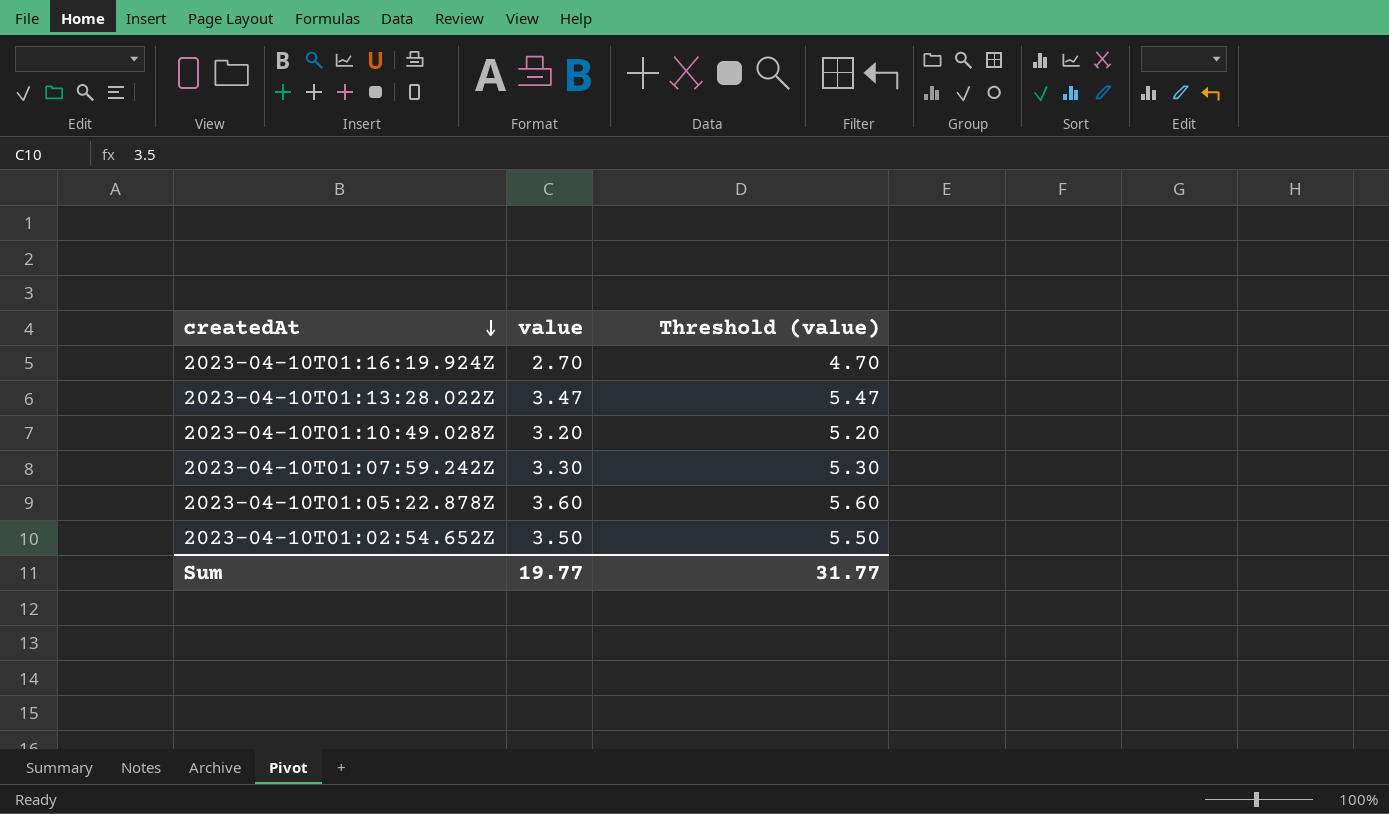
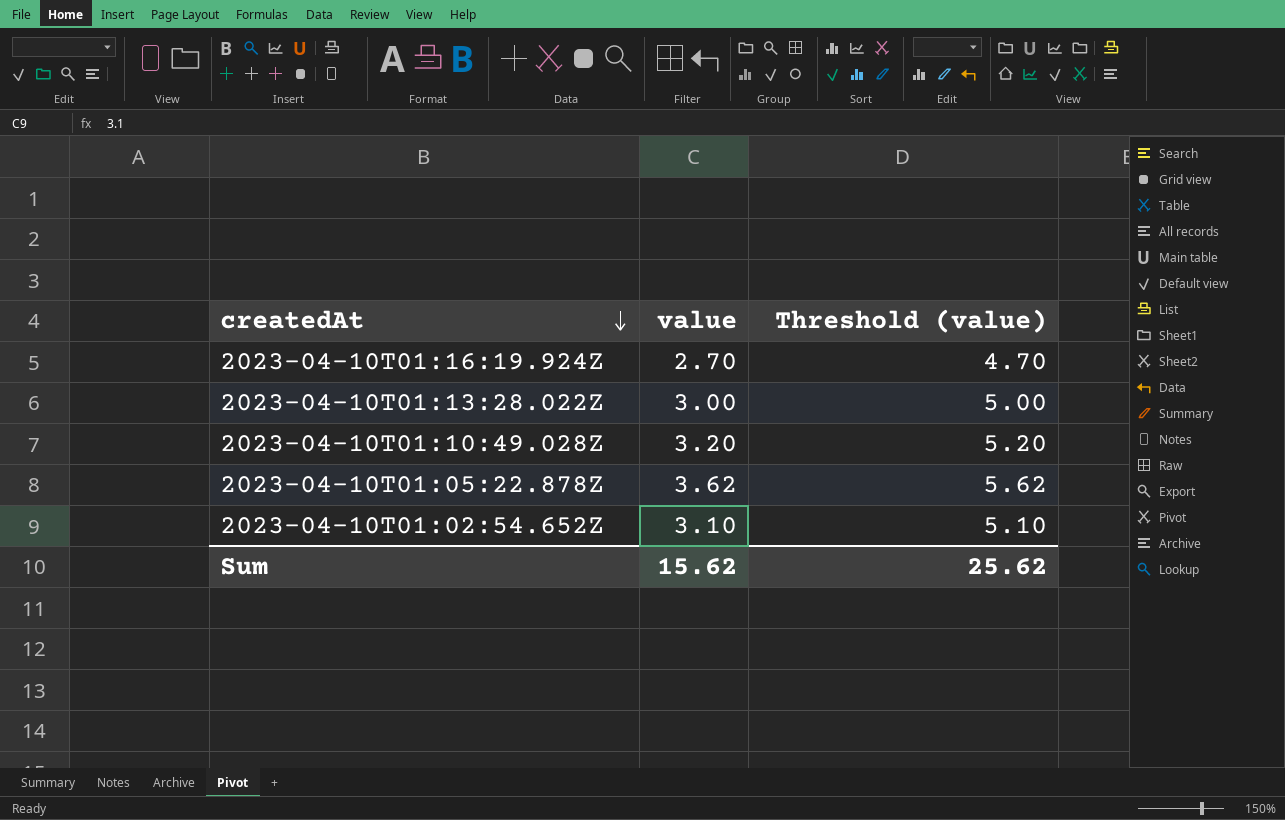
row 2023-04-10T01:07:59.242Z: 3.30 | 5.30 -> none
2023-04-10T01:13:28.022Z | value: 3.47 -> 3.00
2023-04-10T01:13:28.022Z | Threshold (value): 5.47 -> 5.00
2023-04-10T01:05:22.878Z | value: 3.60 -> 3.62
2023-04-10T01:05:22.878Z | Threshold (value): 5.60 -> 5.62
2023-04-10T01:02:54.652Z | value: 3.50 -> 3.10
2023-04-10T01:02:54.652Z | Threshold (value): 5.50 -> 5.10
Sum | value: 19.77 -> 15.62
Sum | Threshold (value): 31.77 -> 25.62

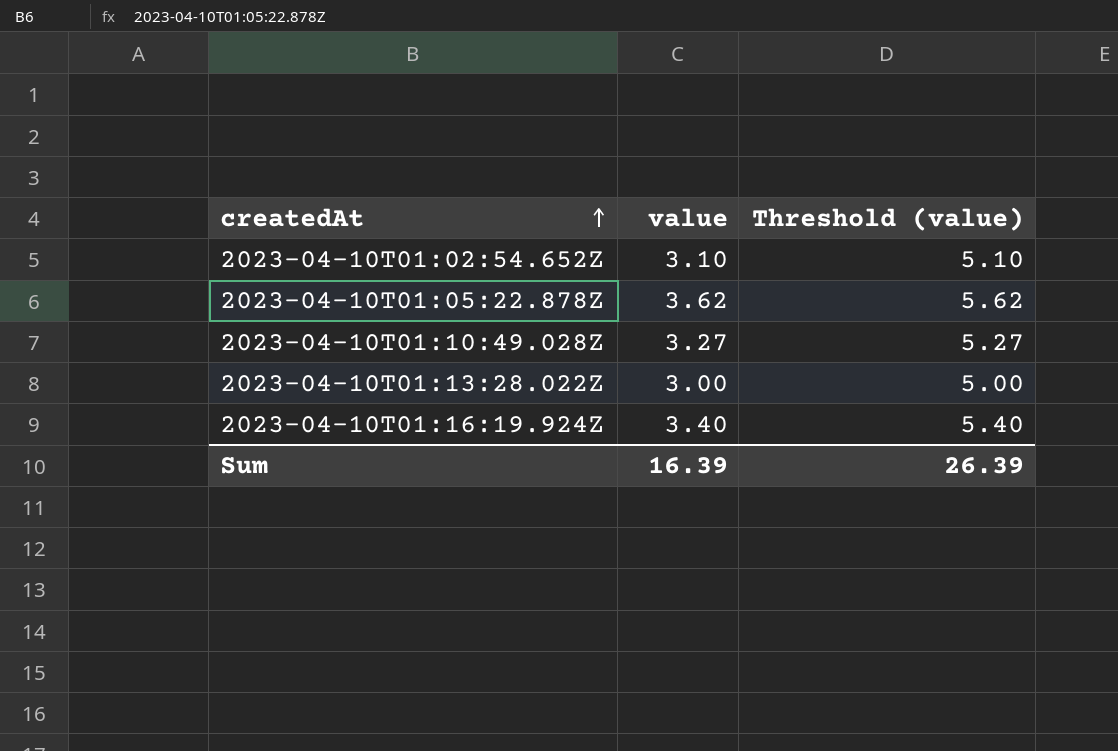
row order: createdAt descending -> createdAt ascending
2023-04-10T01:10:49.028Z | value: 3.20 -> 3.27
2023-04-10T01:10:49.028Z | Threshold (value): 5.20 -> 5.27
2023-04-10T01:16:19.924Z | value: 2.70 -> 3.40
2023-04-10T01:16:19.924Z | Threshold (value): 4.70 -> 5.40
Sum | value: 15.62 -> 16.39
Sum | Threshold (value): 25.62 -> 26.39

